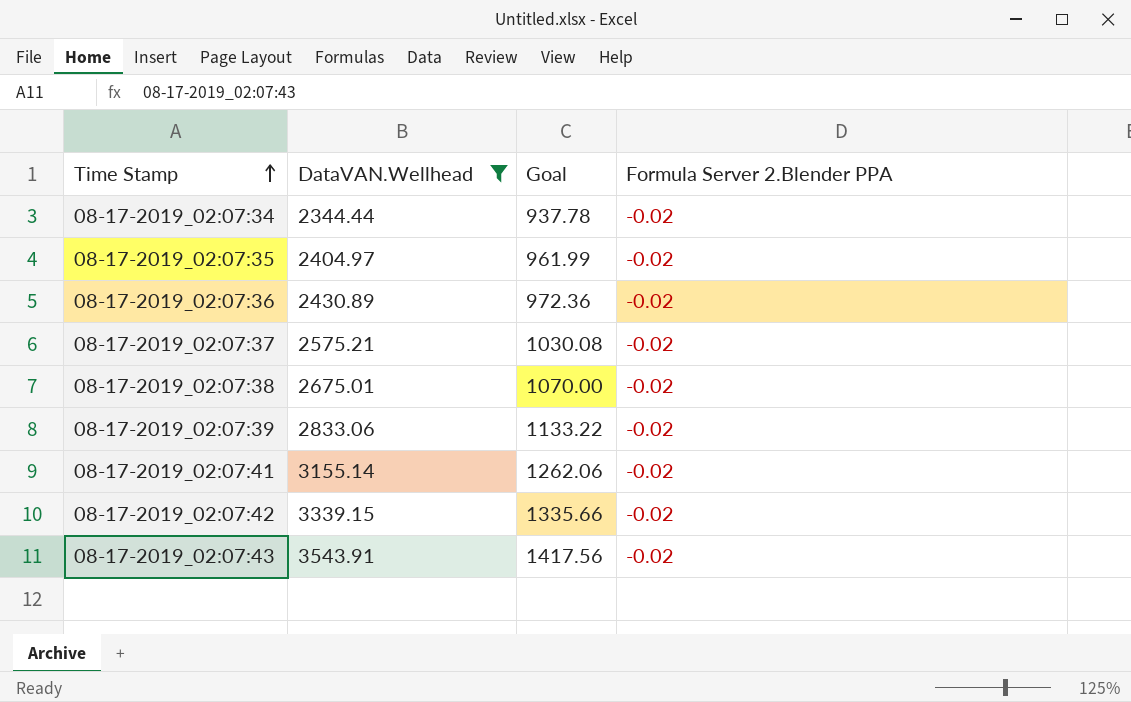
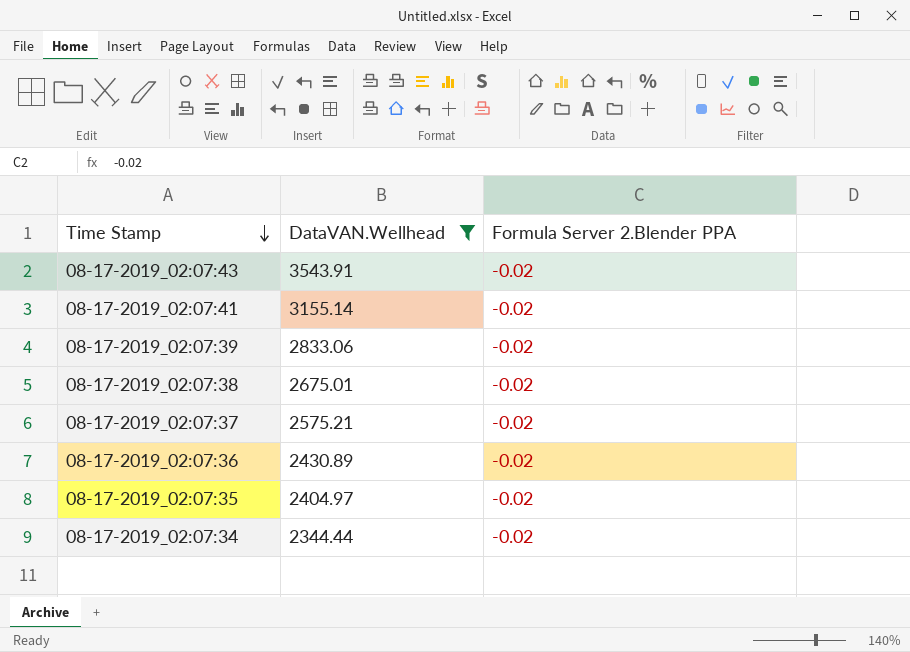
row order: Time Stamp ascending -> Time Stamp descending
column Goal | formula: [DataVAN.Wellhead] * 0.4 -> none
row 08-17-2019_02:07:42: 3339.15 | 1335.66 | -0.02 -> none

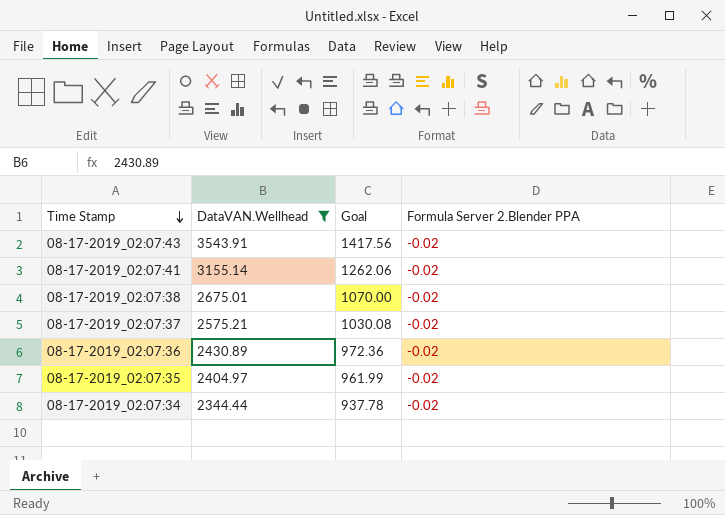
column Goal | formula: none -> [DataVAN.Wellhead] * 0.4
row 08-17-2019_02:07:39: 2833.06 | -0.02 -> none

